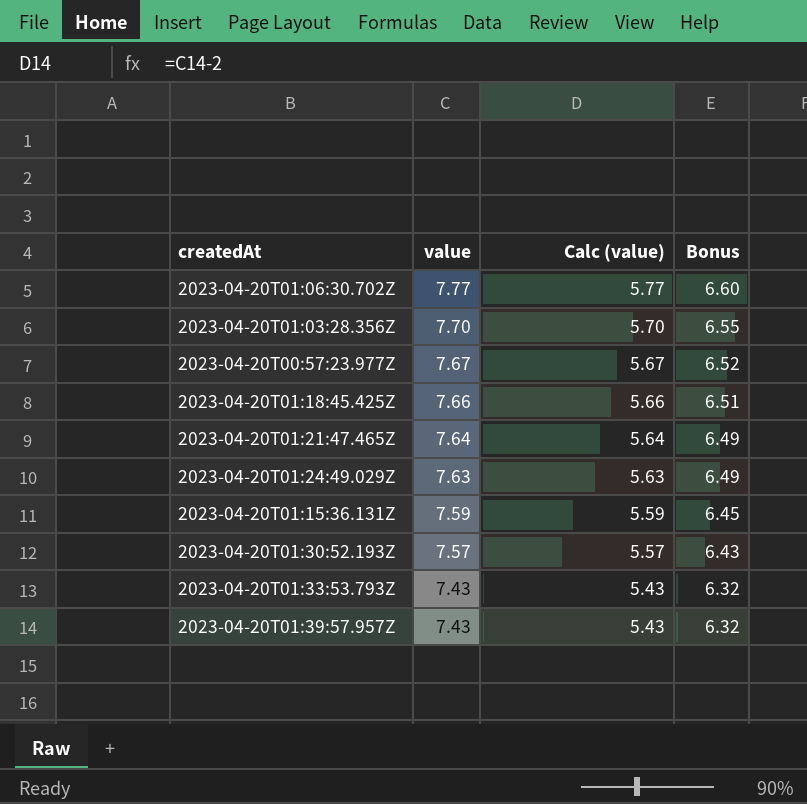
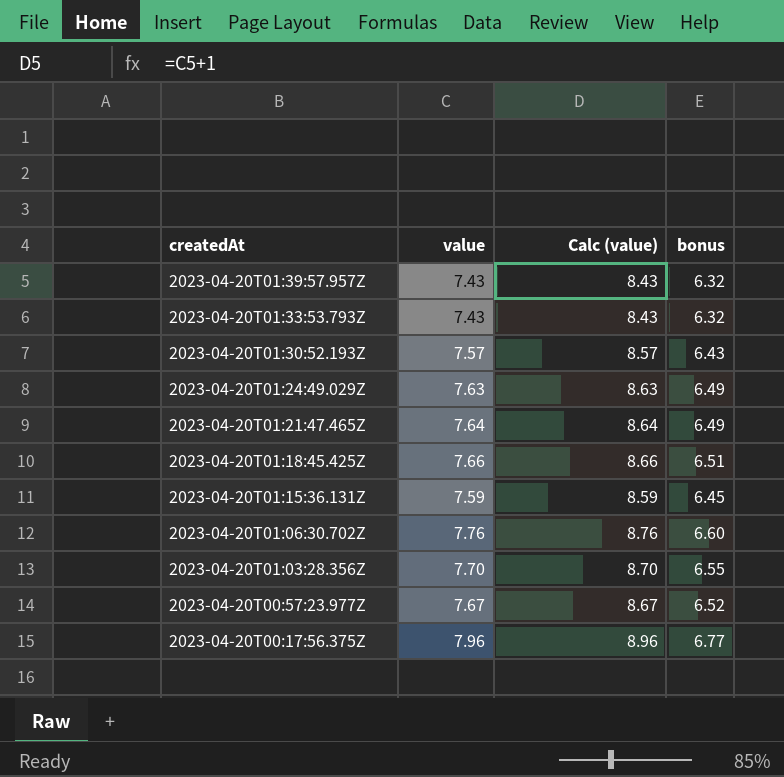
row order: value descending -> createdAt descending
column Calc (value) | formula: [value] - 2 -> [value] + 1
column name: Bonus -> bonus
2023-04-20T01:06:30.702Z | value: 7.77 -> 7.76
row 2023-04-20T00:17:56.375Z: none -> 7.96 | 8.96 | 6.77

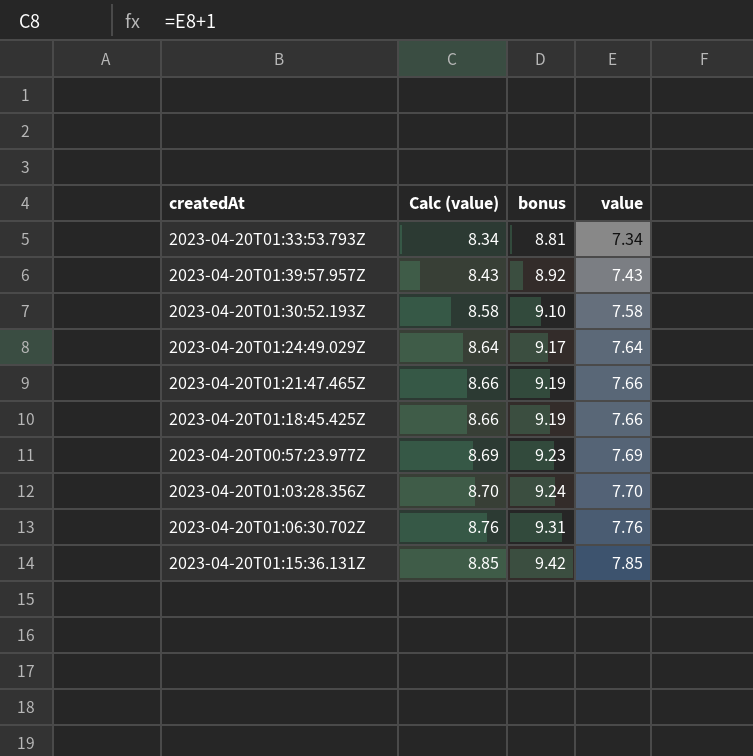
row order: createdAt descending -> Calc (value) ascending
column bonus | formula: [value] * 0.85 -> [value] * 1.2
column value | position: 2 -> 4
row 2023-04-20T00:17:56.375Z: 7.96 | 8.96 | 6.77 -> none
2023-04-20T01:33:53.793Z | Calc (value): 8.43 -> 8.34
2023-04-20T01:33:53.793Z | value: 7.43 -> 7.34
2023-04-20T01:30:52.193Z | Calc (value): 8.57 -> 8.58
2023-04-20T01:30:52.193Z | value: 7.57 -> 7.58
2023-04-20T01:24:49.029Z | Calc (value): 8.63 -> 8.64
2023-04-20T01:24:49.029Z | value: 7.63 -> 7.64
2023-04-20T01:21:47.465Z | Calc (value): 8.64 -> 8.66
2023-04-20T01:21:47.465Z | value: 7.64 -> 7.66
2023-04-20T00:57:23.977Z | Calc (value): 8.67 -> 8.69
2023-04-20T00:57:23.977Z | value: 7.67 -> 7.69
2023-04-20T01:15:36.131Z | Calc (value): 8.59 -> 8.85
2023-04-20T01:15:36.131Z | value: 7.59 -> 7.85

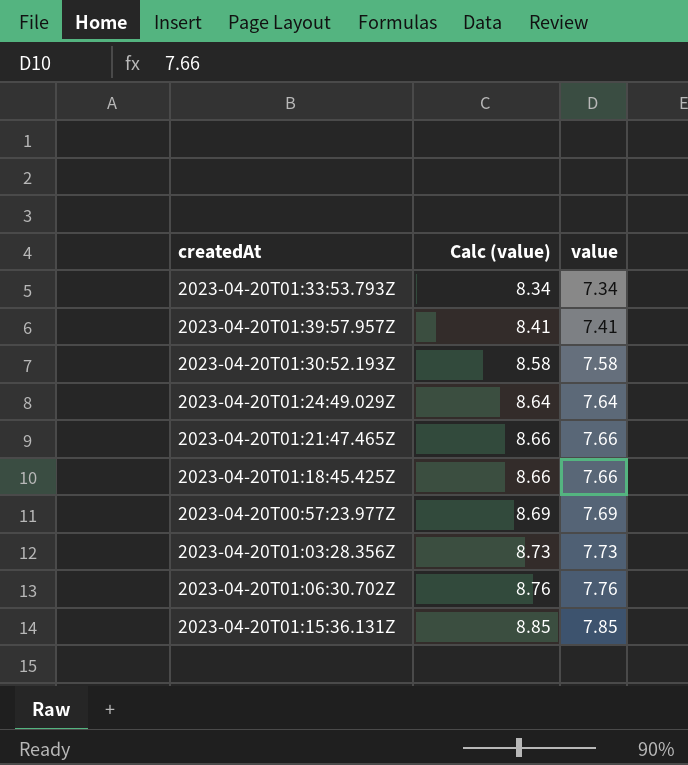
column bonus | formula: [value] * 1.2 -> none
2023-04-20T01:39:57.957Z | Calc (value): 8.43 -> 8.41
2023-04-20T01:39:57.957Z | value: 7.43 -> 7.41
2023-04-20T01:03:28.356Z | Calc (value): 8.70 -> 8.73
2023-04-20T01:03:28.356Z | value: 7.70 -> 7.73

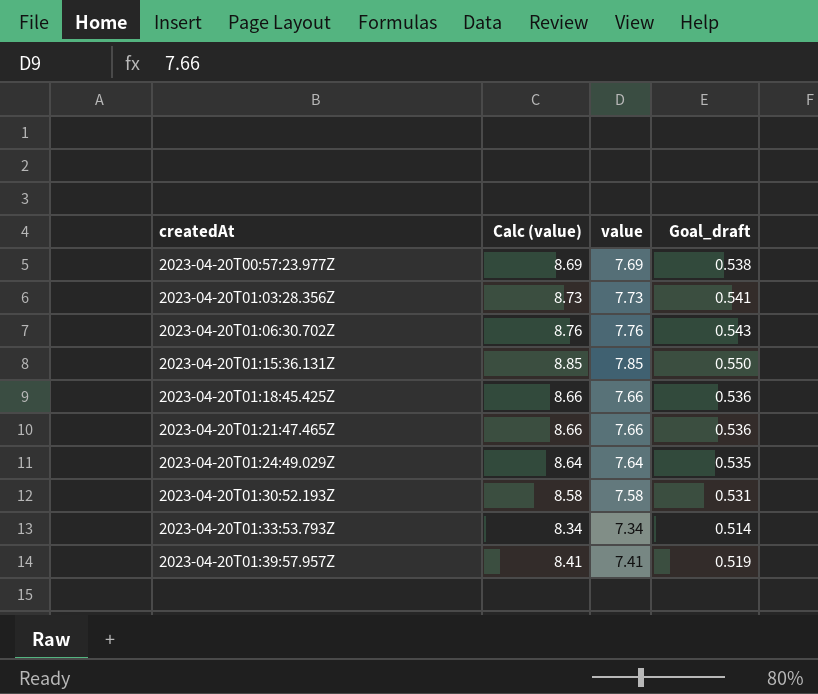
row order: Calc (value) ascending -> createdAt ascending
column Goal_draft | formula: none -> [value] * 0.07

